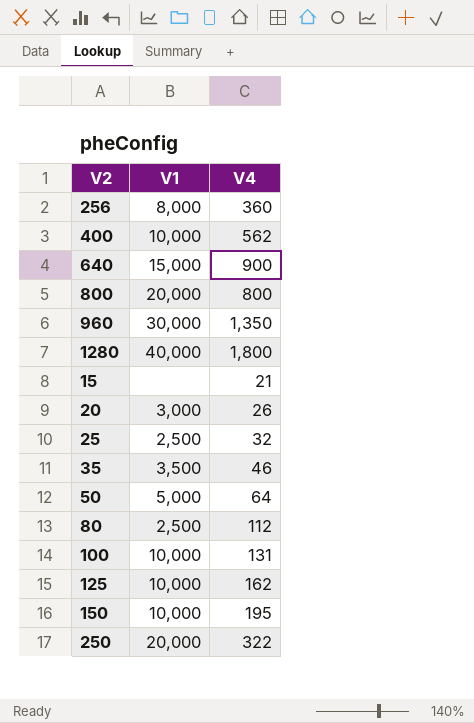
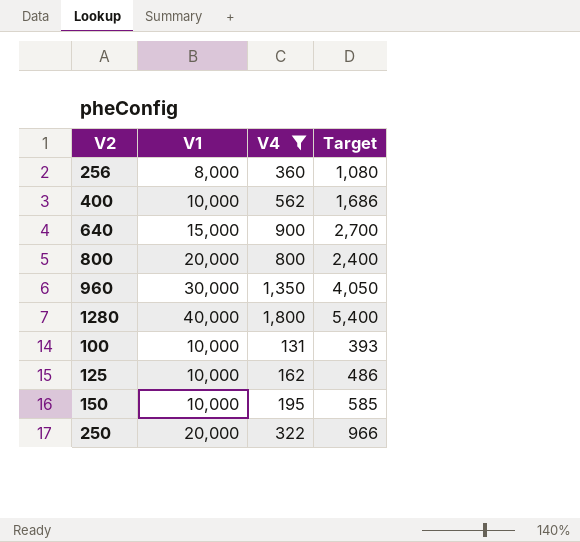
filter: none -> V4 >= 131
column Target | formula: none -> [V4] * 3

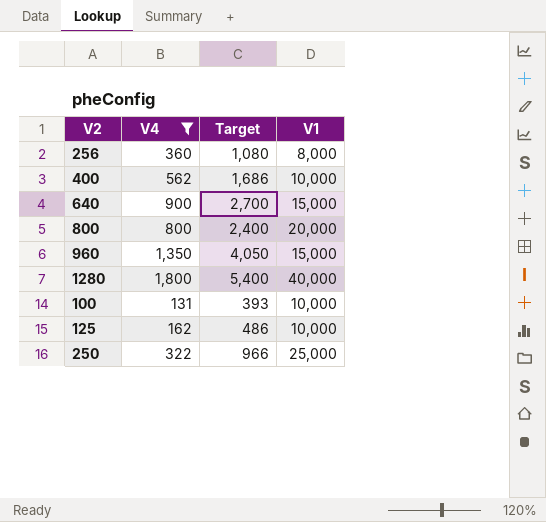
column V1 | position: 2 -> 4
row 150: 10,000 | 195 | 585 -> none
960 | V1: 30,000 -> 15,000
250 | V1: 20,000 -> 25,000

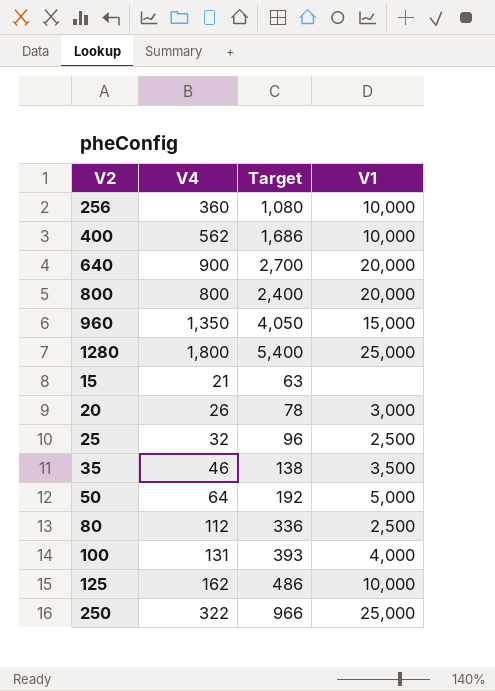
filter: V4 >= 131 -> none
256 | V1: 8,000 -> 10,000
640 | V1: 15,000 -> 20,000
1280 | V1: 40,000 -> 25,000
100 | V1: 10,000 -> 4,000

